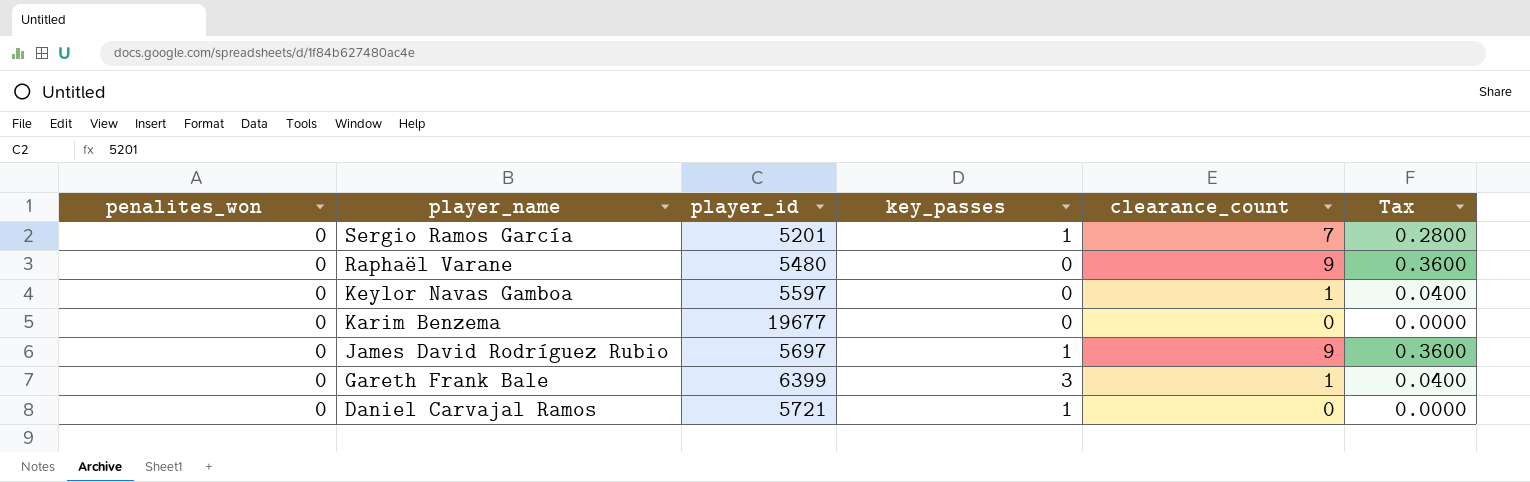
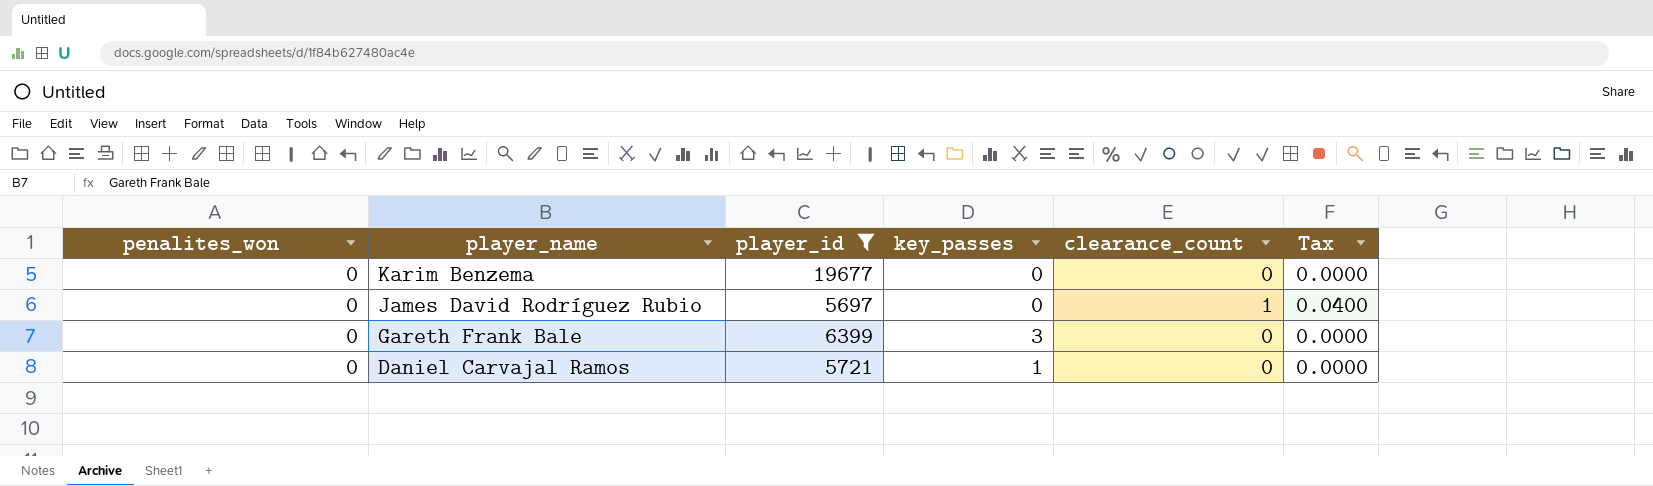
filter: none -> player_id >= 5697
James David Rodríguez Rubio | key_passes: 1 -> 0
James David Rodríguez Rubio | clearance_count: 9 -> 1
James David Rodríguez Rubio | Tax: 0.3600 -> 0.0400
Gareth Frank Bale | clearance_count: 1 -> 0
Gareth Frank Bale | Tax: 0.0400 -> 0.0000

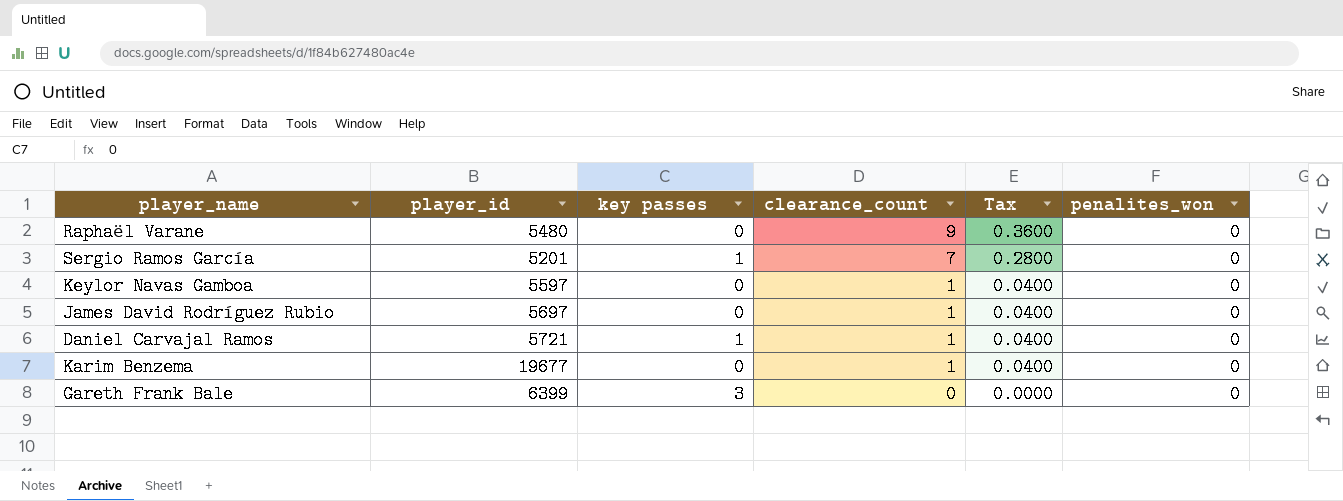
filter: player_id >= 5697 -> none
row order: player_name descending -> clearance_count descending
column name: key_passes -> key passes
column penalites_won | position: 1 -> 6
Daniel Carvajal Ramos | clearance_count: 0 -> 1
Daniel Carvajal Ramos | Tax: 0.0000 -> 0.0400
Karim Benzema | clearance_count: 0 -> 1
Karim Benzema | Tax: 0.0000 -> 0.0400

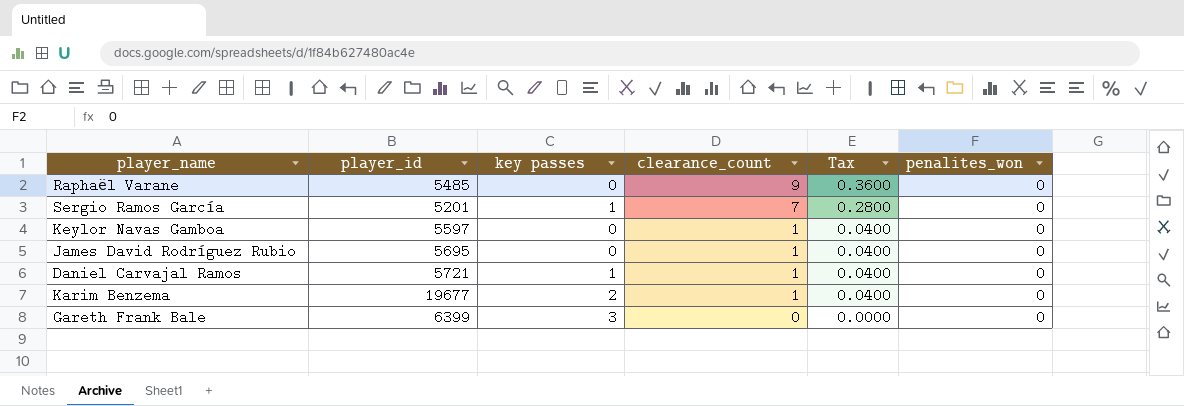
Raphaël Varane | player_id: 5480 -> 5485
James David Rodríguez Rubio | player_id: 5697 -> 5695
Karim Benzema | key passes: 0 -> 2

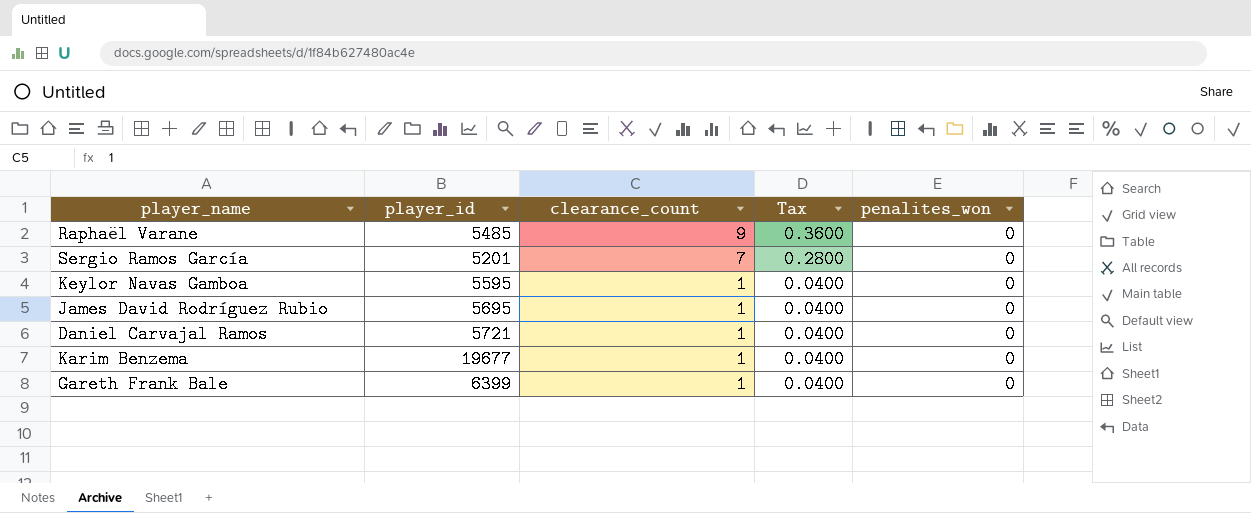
column key passes | position: 3 -> none
Keylor Navas Gamboa | player_id: 5597 -> 5595
Gareth Frank Bale | clearance_count: 0 -> 1
Gareth Frank Bale | Tax: 0.0000 -> 0.0400

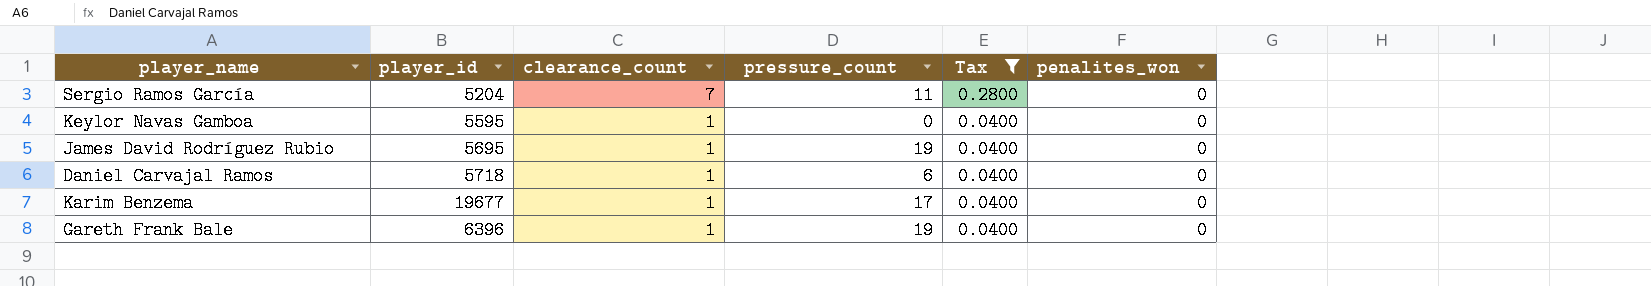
filter: none -> Tax != 0.3600
column pressure_count | position: none -> 4
Sergio Ramos García | player_id: 5201 -> 5204
Daniel Carvajal Ramos | player_id: 5721 -> 5718
Gareth Frank Bale | player_id: 6399 -> 6396

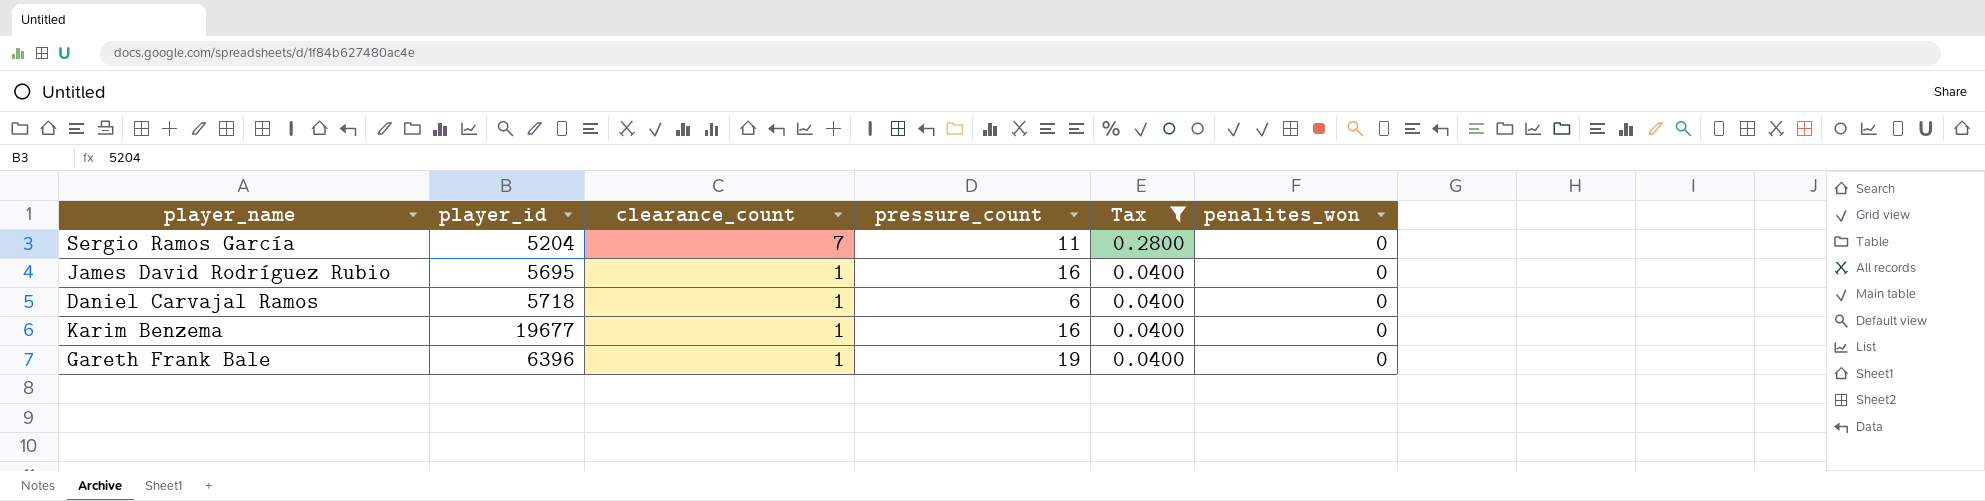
row Keylor Navas Gamboa: 5595 | 1 | 0 | 0.0400 | 0 -> none
James David Rodríguez Rubio | pressure_count: 19 -> 16
Karim Benzema | pressure_count: 17 -> 16

